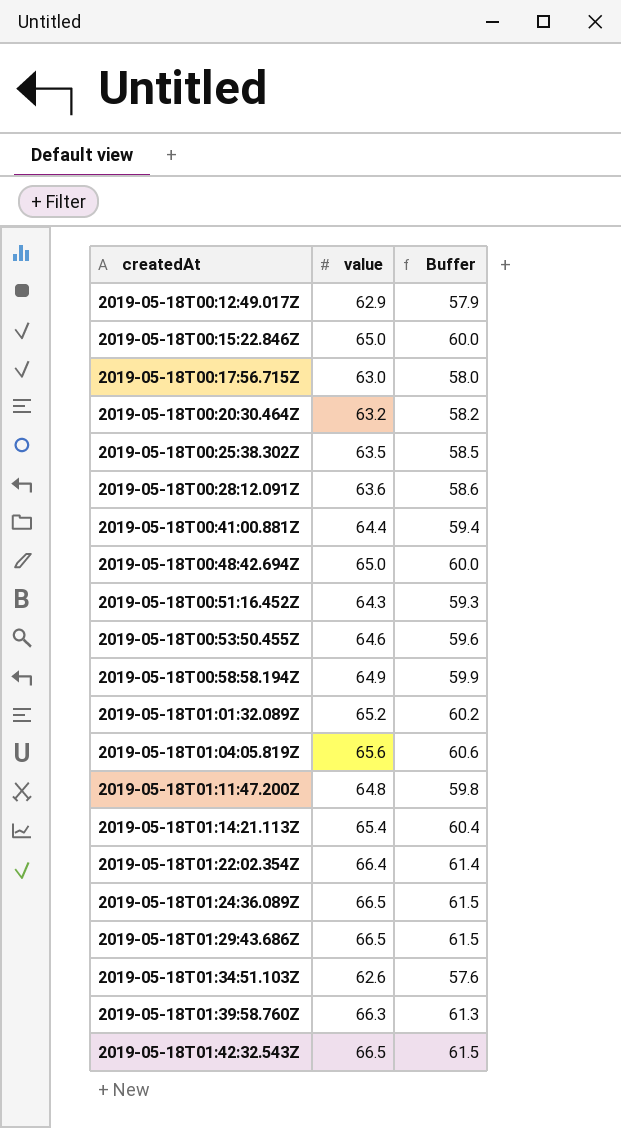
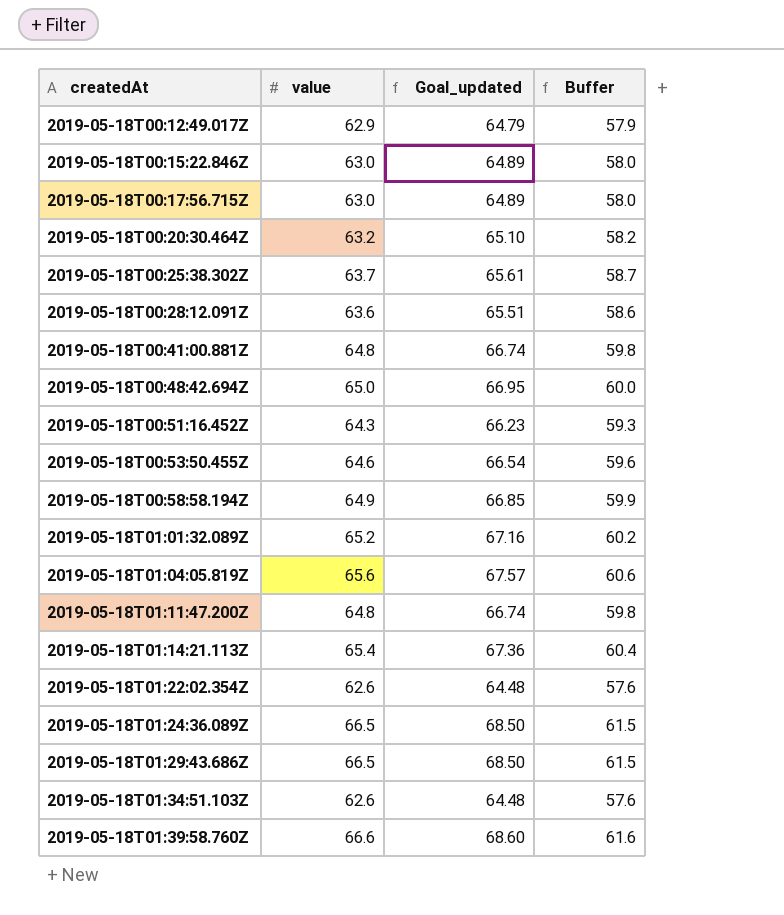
column Goal_updated | formula: none -> [value] * 1.03
row 2019-05-18T01:42:32.543Z: 66.5 | 61.5 -> none
2019-05-18T00:15:22.846Z | value: 65.0 -> 63.0
2019-05-18T00:15:22.846Z | Buffer: 60.0 -> 58.0
2019-05-18T00:25:38.302Z | value: 63.5 -> 63.7
2019-05-18T00:25:38.302Z | Buffer: 58.5 -> 58.7
2019-05-18T00:41:00.881Z | value: 64.4 -> 64.8
2019-05-18T00:41:00.881Z | Buffer: 59.4 -> 59.8
2019-05-18T01:22:02.354Z | value: 66.4 -> 62.6
2019-05-18T01:22:02.354Z | Buffer: 61.4 -> 57.6
2019-05-18T01:39:58.760Z | value: 66.3 -> 66.6
2019-05-18T01:39:58.760Z | Buffer: 61.3 -> 61.6

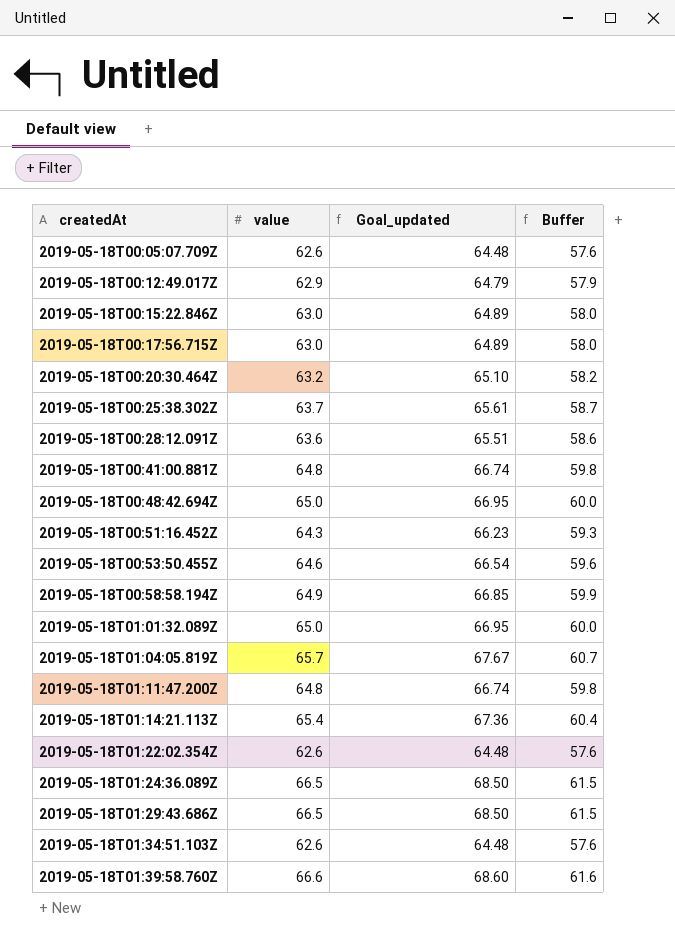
row 2019-05-18T00:05:07.709Z: none -> 62.6 | 64.48 | 57.6
2019-05-18T01:01:32.089Z | value: 65.2 -> 65.0
2019-05-18T01:01:32.089Z | Goal_updated: 67.16 -> 66.95
2019-05-18T01:01:32.089Z | Buffer: 60.2 -> 60.0
2019-05-18T01:04:05.819Z | value: 65.6 -> 65.7
2019-05-18T01:04:05.819Z | Goal_updated: 67.57 -> 67.67
2019-05-18T01:04:05.819Z | Buffer: 60.6 -> 60.7

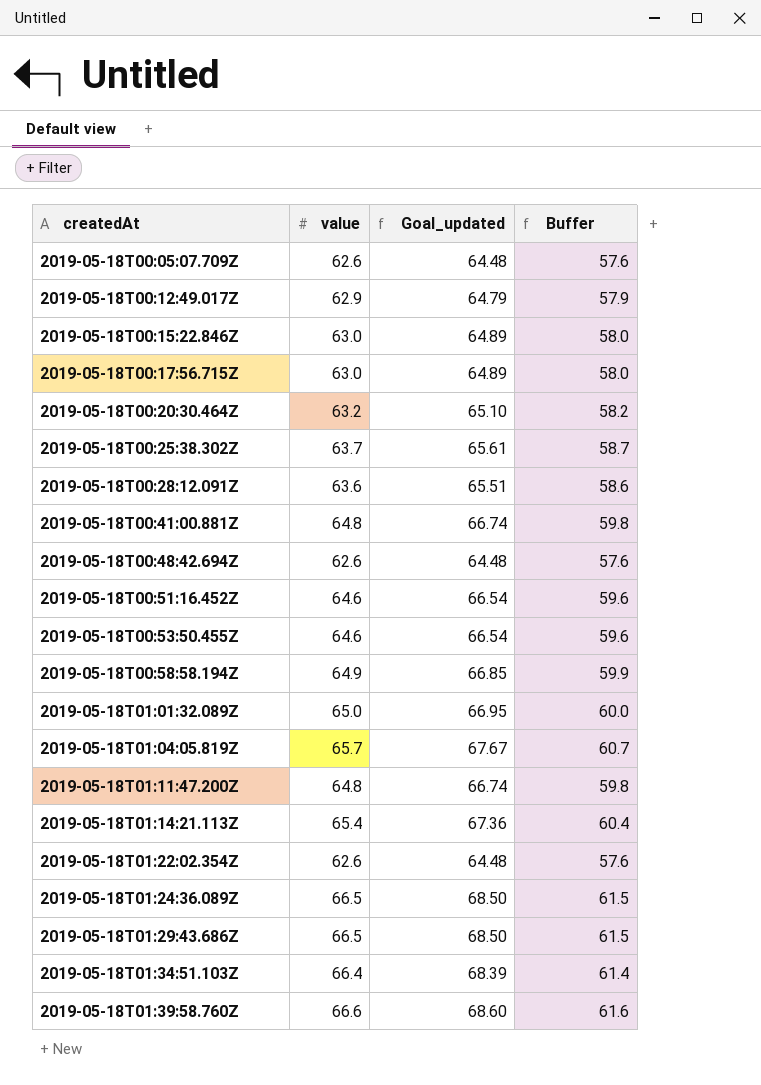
2019-05-18T00:48:42.694Z | value: 65.0 -> 62.6
2019-05-18T00:48:42.694Z | Goal_updated: 66.95 -> 64.48
2019-05-18T00:48:42.694Z | Buffer: 60.0 -> 57.6
2019-05-18T00:51:16.452Z | value: 64.3 -> 64.6
2019-05-18T00:51:16.452Z | Goal_updated: 66.23 -> 66.54
2019-05-18T00:51:16.452Z | Buffer: 59.3 -> 59.6
2019-05-18T01:34:51.103Z | value: 62.6 -> 66.4
2019-05-18T01:34:51.103Z | Goal_updated: 64.48 -> 68.39
2019-05-18T01:34:51.103Z | Buffer: 57.6 -> 61.4

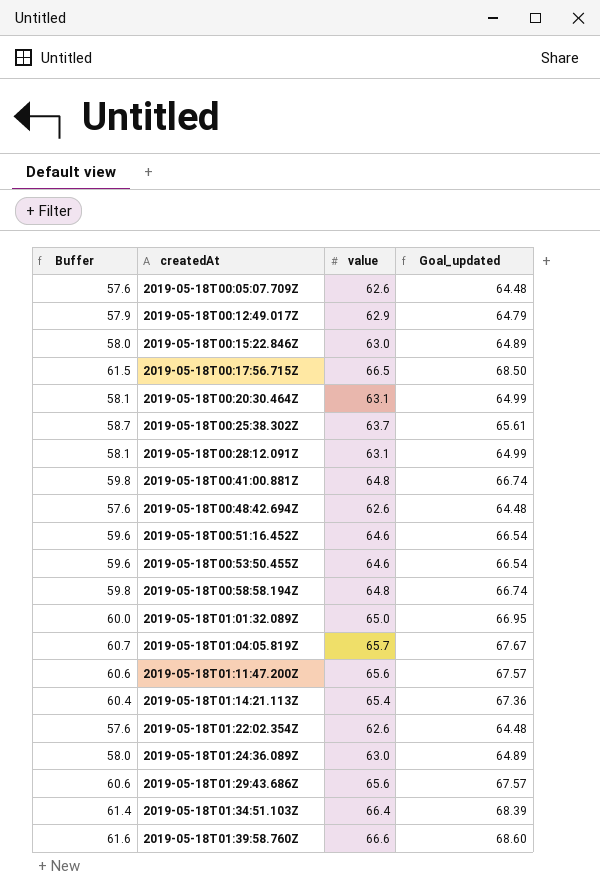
column Buffer | position: 4 -> 1
2019-05-18T00:17:56.715Z | Buffer: 58.0 -> 61.5
2019-05-18T00:17:56.715Z | value: 63.0 -> 66.5
2019-05-18T00:17:56.715Z | Goal_updated: 64.89 -> 68.50
2019-05-18T00:20:30.464Z | Buffer: 58.2 -> 58.1
2019-05-18T00:20:30.464Z | value: 63.2 -> 63.1
2019-05-18T00:20:30.464Z | Goal_updated: 65.10 -> 64.99
2019-05-18T00:28:12.091Z | Buffer: 58.6 -> 58.1
2019-05-18T00:28:12.091Z | value: 63.6 -> 63.1
2019-05-18T00:28:12.091Z | Goal_updated: 65.51 -> 64.99
2019-05-18T00:58:58.194Z | Buffer: 59.9 -> 59.8
2019-05-18T00:58:58.194Z | value: 64.9 -> 64.8
2019-05-18T00:58:58.194Z | Goal_updated: 66.85 -> 66.74
2019-05-18T01:11:47.200Z | Buffer: 59.8 -> 60.6
2019-05-18T01:11:47.200Z | value: 64.8 -> 65.6
2019-05-18T01:11:47.200Z | Goal_updated: 66.74 -> 67.57
2019-05-18T01:24:36.089Z | Buffer: 61.5 -> 58.0
2019-05-18T01:24:36.089Z | value: 66.5 -> 63.0
2019-05-18T01:24:36.089Z | Goal_updated: 68.50 -> 64.89
2019-05-18T01:29:43.686Z | Buffer: 61.5 -> 60.6
2019-05-18T01:29:43.686Z | value: 66.5 -> 65.6
2019-05-18T01:29:43.686Z | Goal_updated: 68.50 -> 67.57

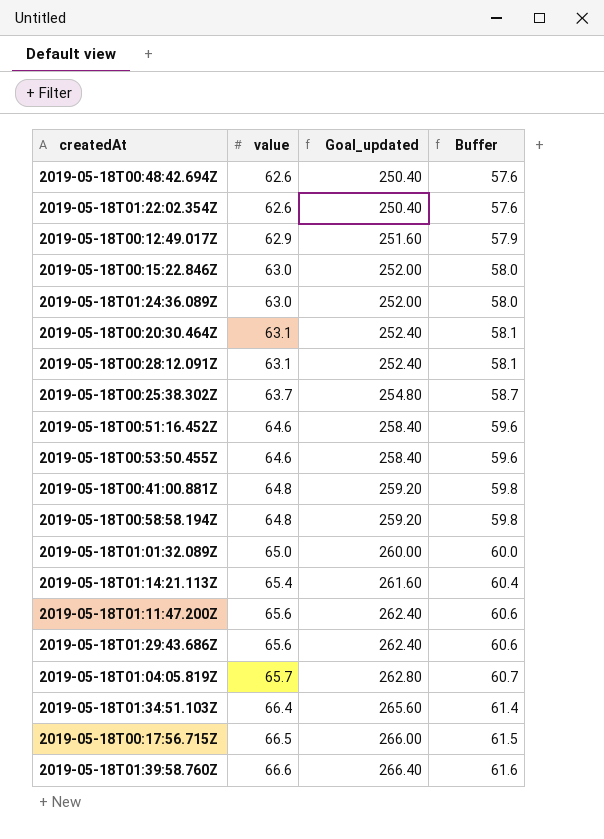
row order: createdAt ascending -> value ascending
column Goal_updated | formula: [value] * 1.03 -> [value] * 4
column Buffer | position: 1 -> 4
row 2019-05-18T00:05:07.709Z: 57.6 | 62.6 | 64.48 -> none

